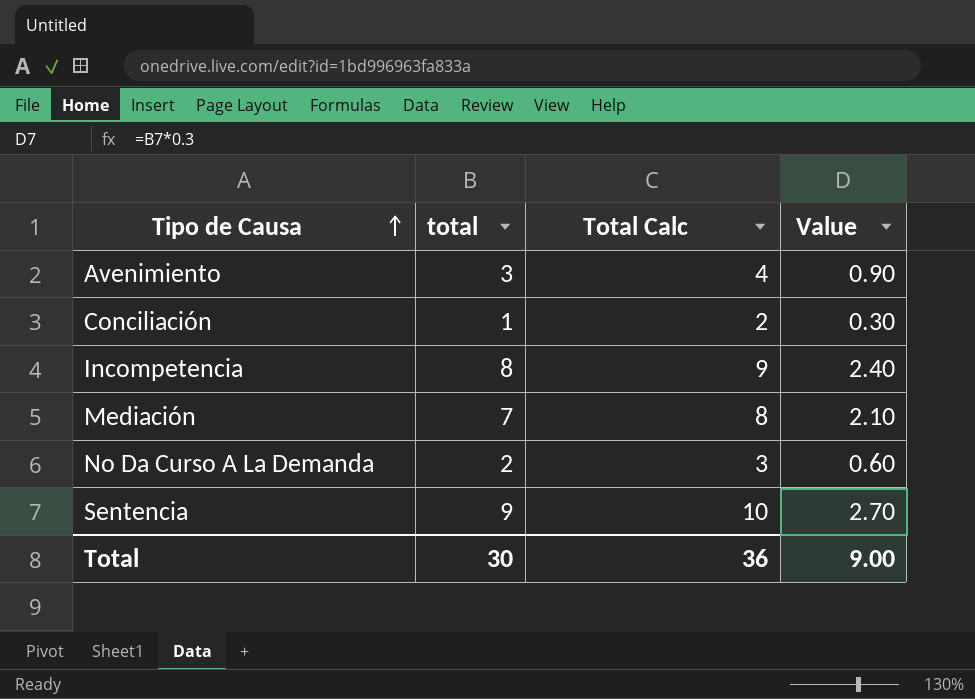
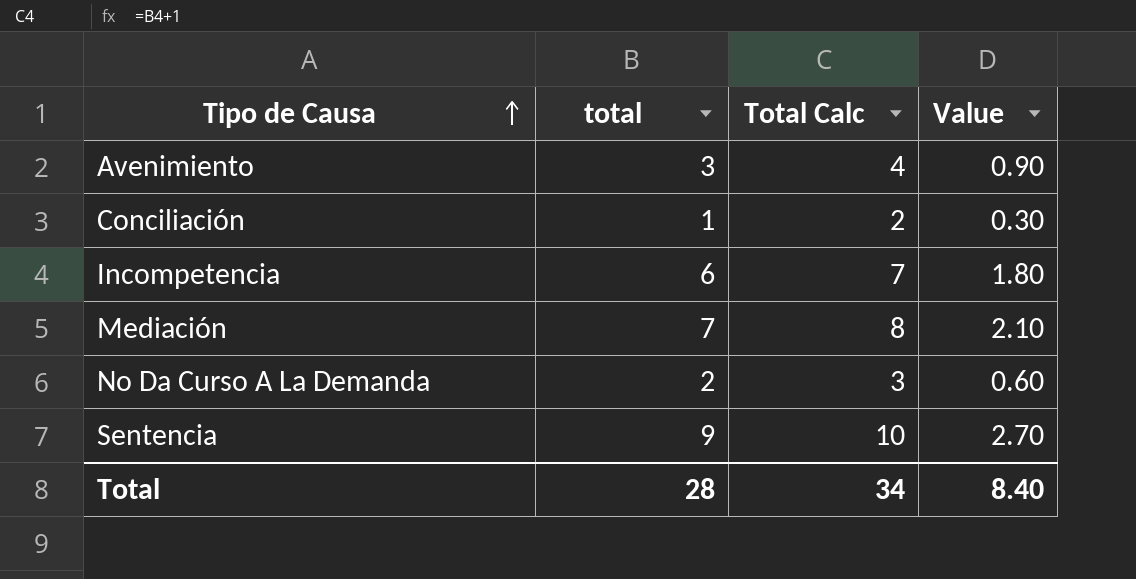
Incompetencia | total: 8 -> 6
Incompetencia | Total Calc: 9 -> 7
Incompetencia | Value: 2.40 -> 1.80
Total | total: 30 -> 28
Total | Total Calc: 36 -> 34
Total | Value: 9.00 -> 8.40

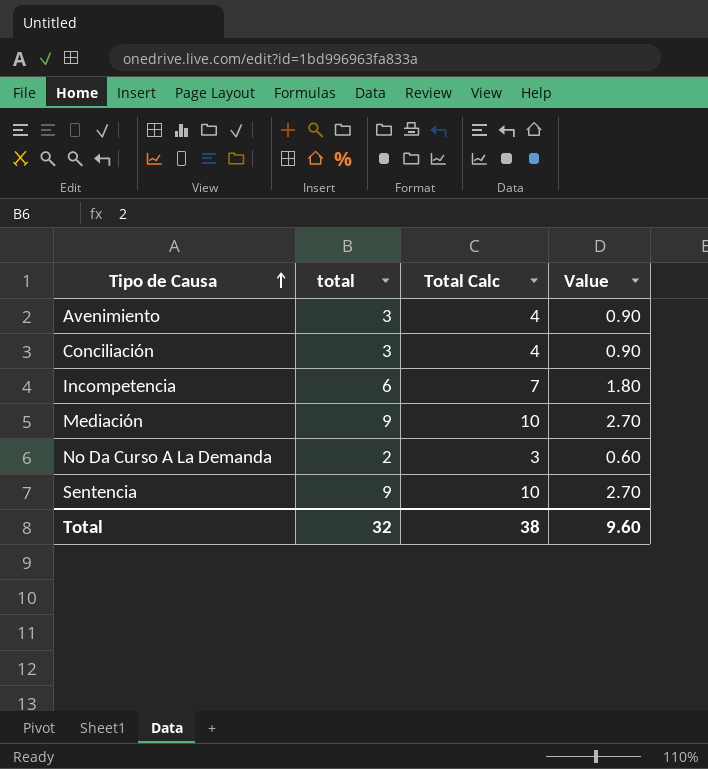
Conciliación | total: 1 -> 3
Conciliación | Total Calc: 2 -> 4
Conciliación | Value: 0.30 -> 0.90
Mediación | total: 7 -> 9
Mediación | Total Calc: 8 -> 10
Mediación | Value: 2.10 -> 2.70
Total | total: 28 -> 32
Total | Total Calc: 34 -> 38
Total | Value: 8.40 -> 9.60

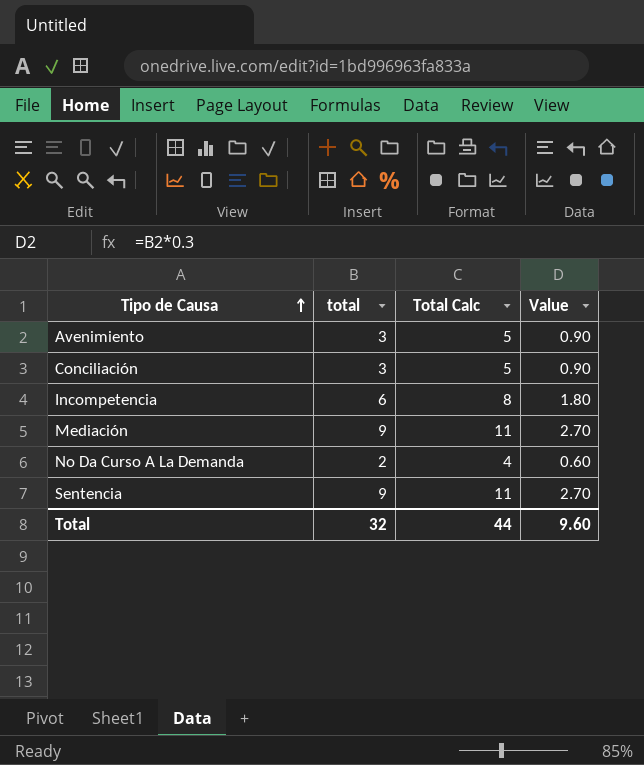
column Total Calc | formula: [total] + 1 -> [total] + 2
Total | Total Calc: 38 -> 44

